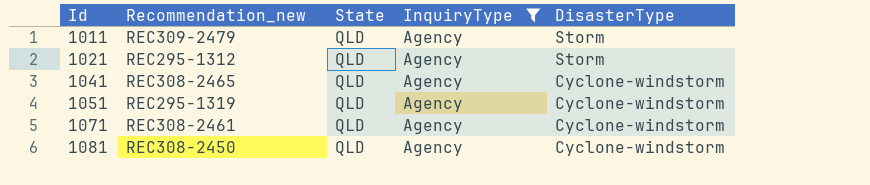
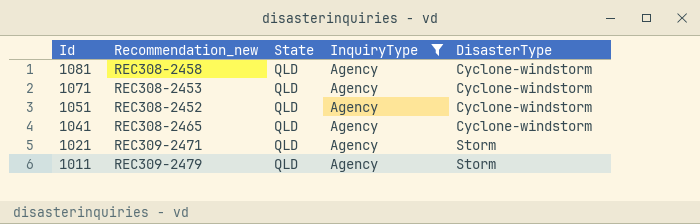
row order: Id ascending -> Id descending
1081 | Recommendation_new: REC308-2450 -> REC308-2458
1071 | Recommendation_new: REC308-2461 -> REC308-2453
1051 | Recommendation_new: REC295-1319 -> REC308-2452
1021 | Recommendation_new: REC295-1312 -> REC309-2471

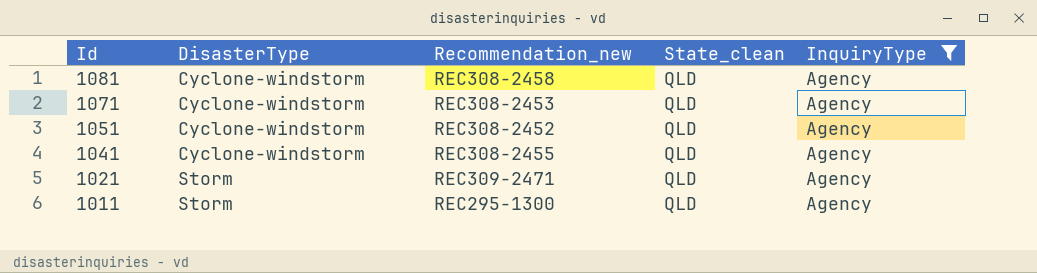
column DisasterType | position: 5 -> 2
column name: State -> State_clean
1041 | Recommendation_new: REC308-2465 -> REC308-2455
1011 | Recommendation_new: REC309-2479 -> REC295-1300

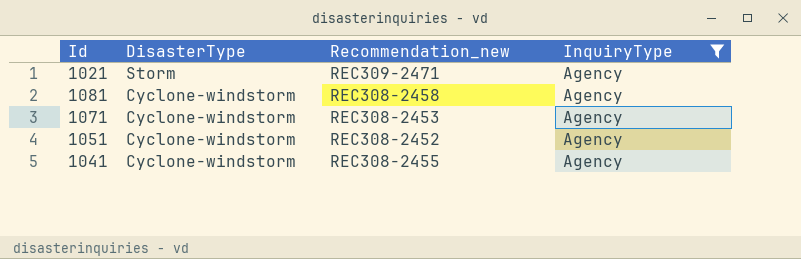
row order: Id descending -> DisasterType descending
column State_clean | position: 4 -> none
row 1011: Storm | REC295-1300 | QLD | Agency -> none

